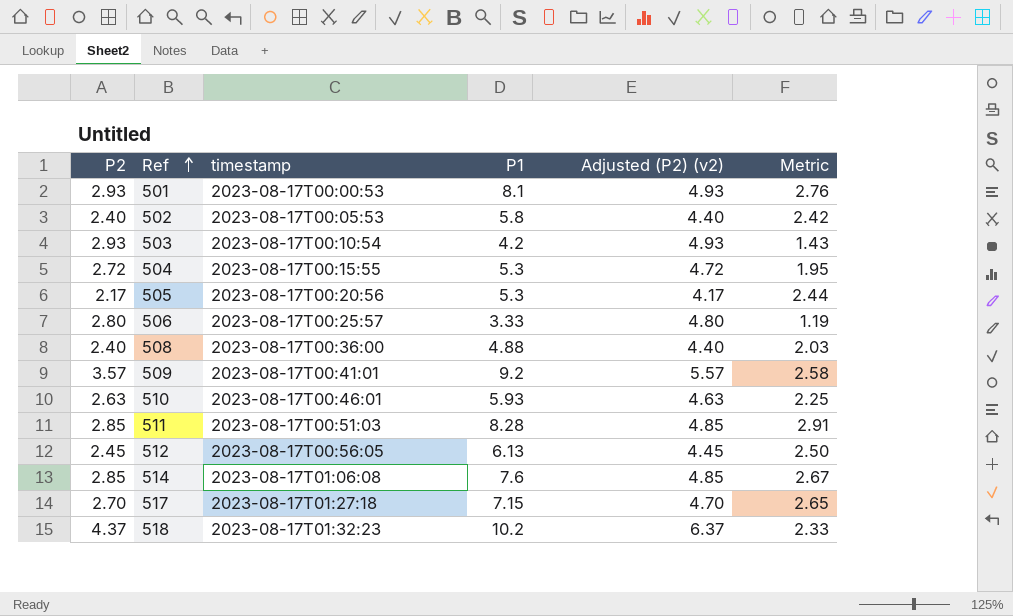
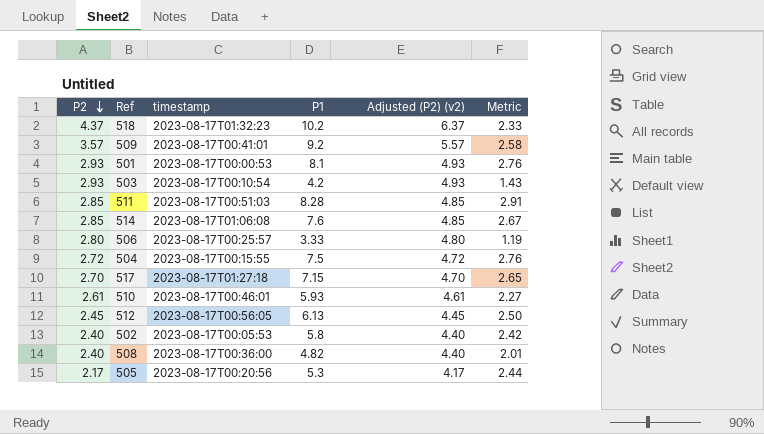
row order: Ref ascending -> P2 descending
504 | P1: 5.3 -> 7.5
504 | Metric: 1.95 -> 2.76
510 | P2: 2.63 -> 2.61
510 | Adjusted (P2) (v2): 4.63 -> 4.61
510 | Metric: 2.25 -> 2.27
508 | P1: 4.88 -> 4.82
508 | Metric: 2.03 -> 2.01

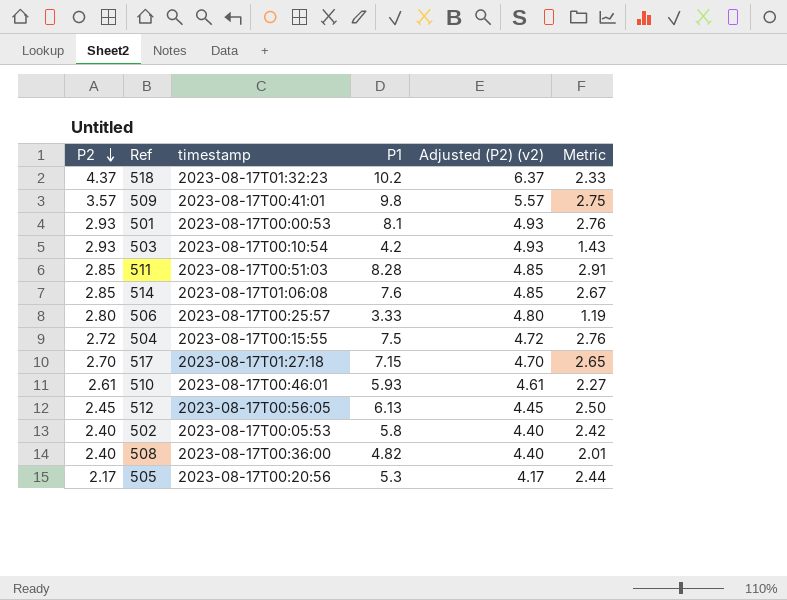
509 | P1: 9.2 -> 9.8
509 | Metric: 2.58 -> 2.75

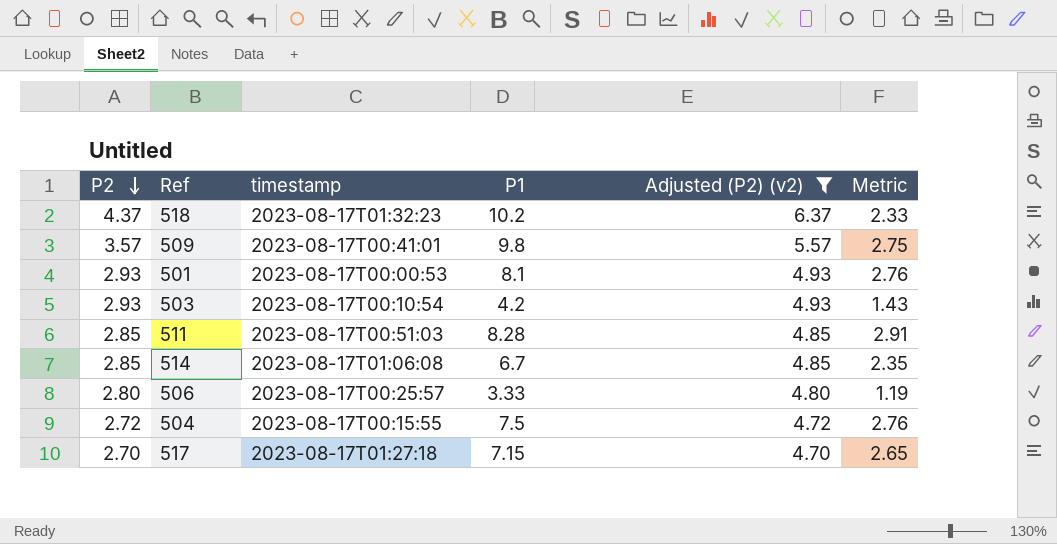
filter: none -> Adjusted (P2) (v2) >= 4.70
514 | P1: 7.6 -> 6.7
514 | Metric: 2.67 -> 2.35

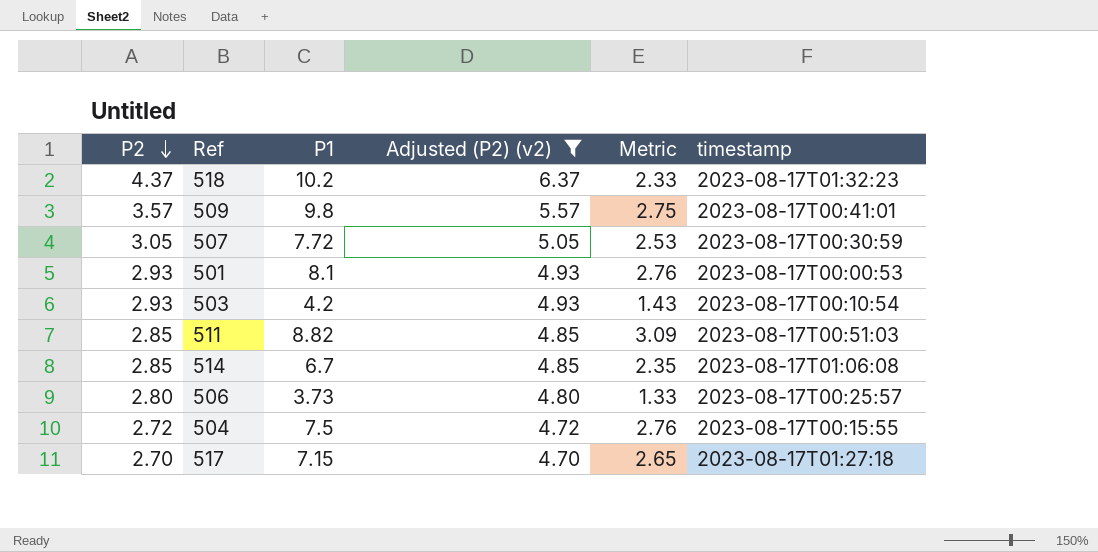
column timestamp | position: 3 -> 6
row 507: none -> 3.05 | 7.72 | 5.05 | 2.53 | 2023-08-17T00:30:59
511 | P1: 8.28 -> 8.82
511 | Metric: 2.91 -> 3.09
506 | P1: 3.33 -> 3.73
506 | Metric: 1.19 -> 1.33

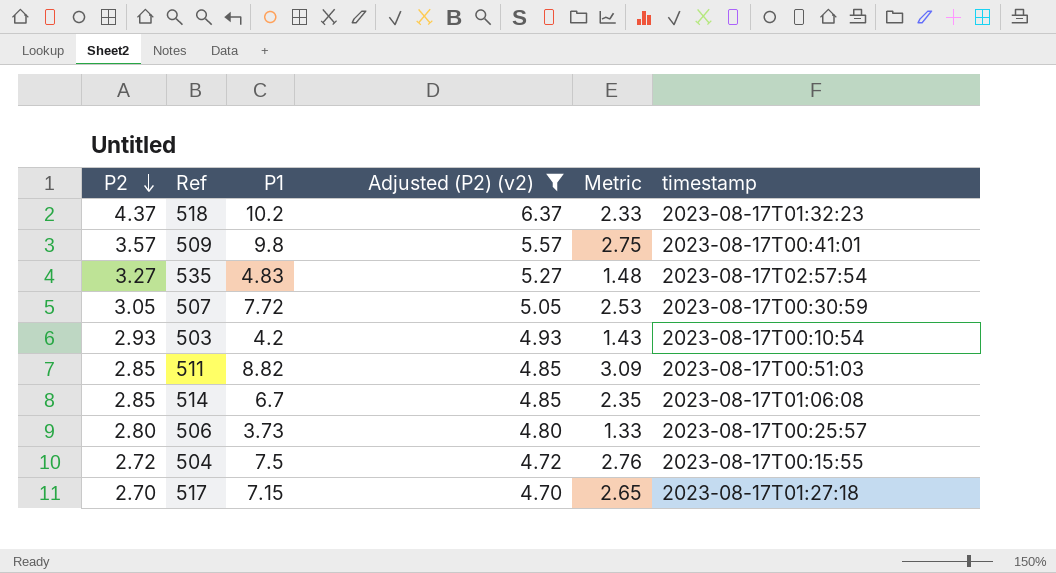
row 501: 2.93 | 8.1 | 4.93 | 2.76 | 2023-08-17T00:00:53 -> none
row 535: none -> 3.27 | 4.83 | 5.27 | 1.48 | 2023-08-17T02:57:54

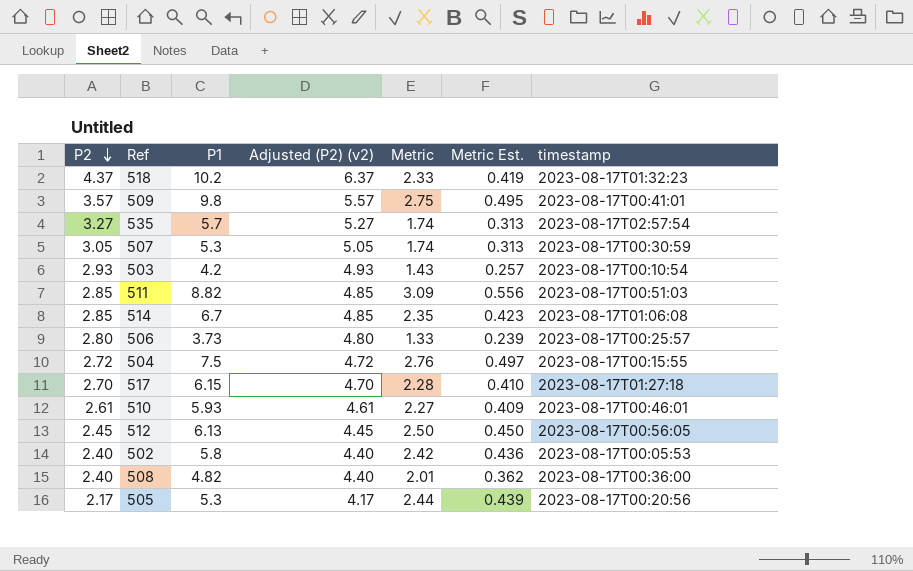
filter: Adjusted (P2) (v2) >= 4.70 -> none
column Metric Est. | formula: none -> [Metric] * 0.18
535 | P1: 4.83 -> 5.7
535 | Metric: 1.48 -> 1.74
507 | P1: 7.72 -> 5.3
507 | Metric: 2.53 -> 1.74
517 | P1: 7.15 -> 6.15
517 | Metric: 2.65 -> 2.28

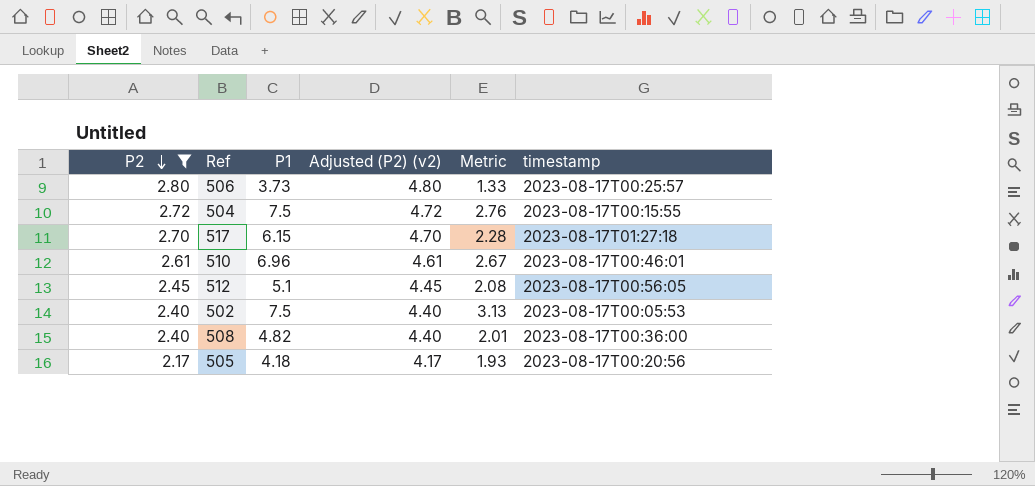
filter: none -> P2 <= 2.80
column Metric Est. | formula: [Metric] * 0.18 -> none
510 | P1: 5.93 -> 6.96
510 | Metric: 2.27 -> 2.67
512 | P1: 6.13 -> 5.1
512 | Metric: 2.50 -> 2.08
502 | P1: 5.8 -> 7.5
502 | Metric: 2.42 -> 3.13
505 | P1: 5.3 -> 4.18
505 | Metric: 2.44 -> 1.93

